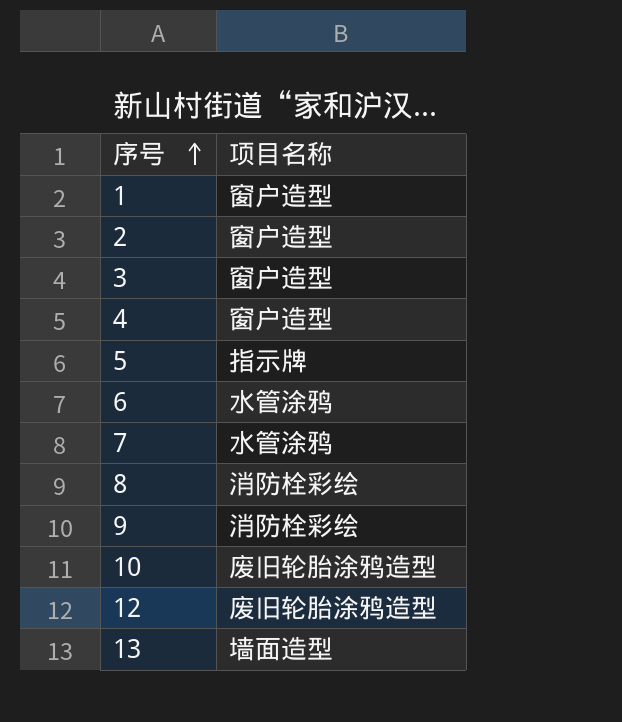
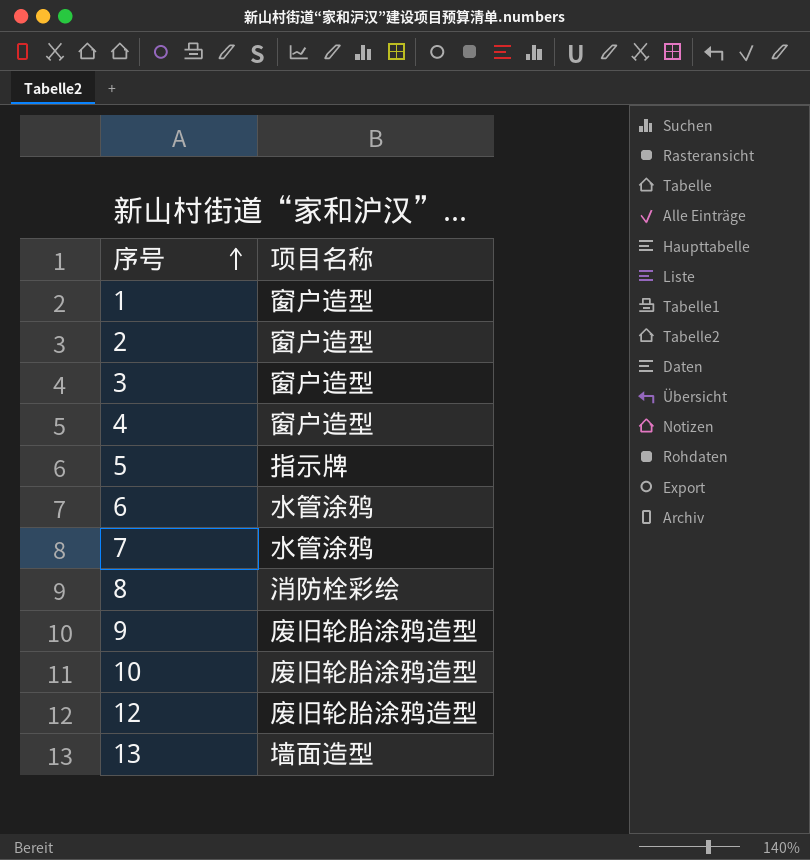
9 | 项目名称: 消防栓彩绘 -> 废旧轮胎涂鸦造型

